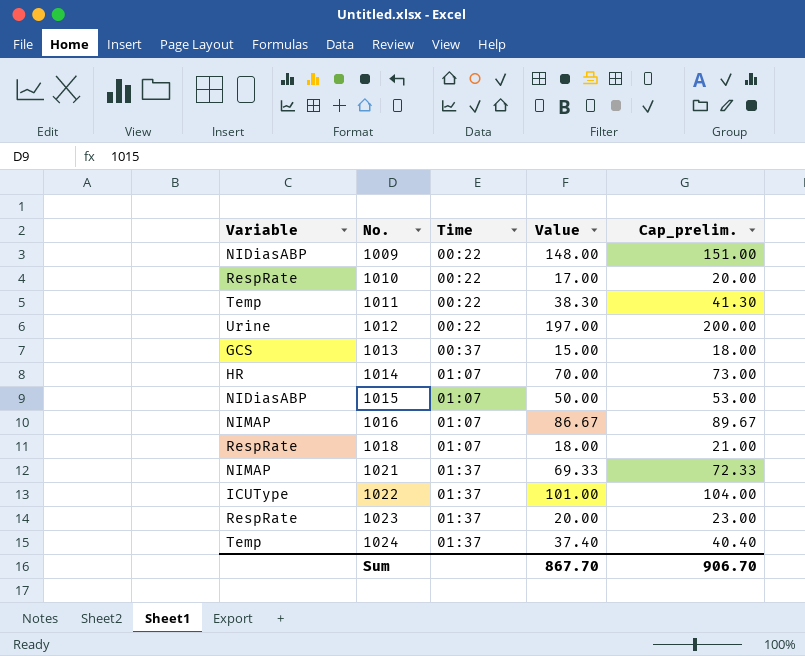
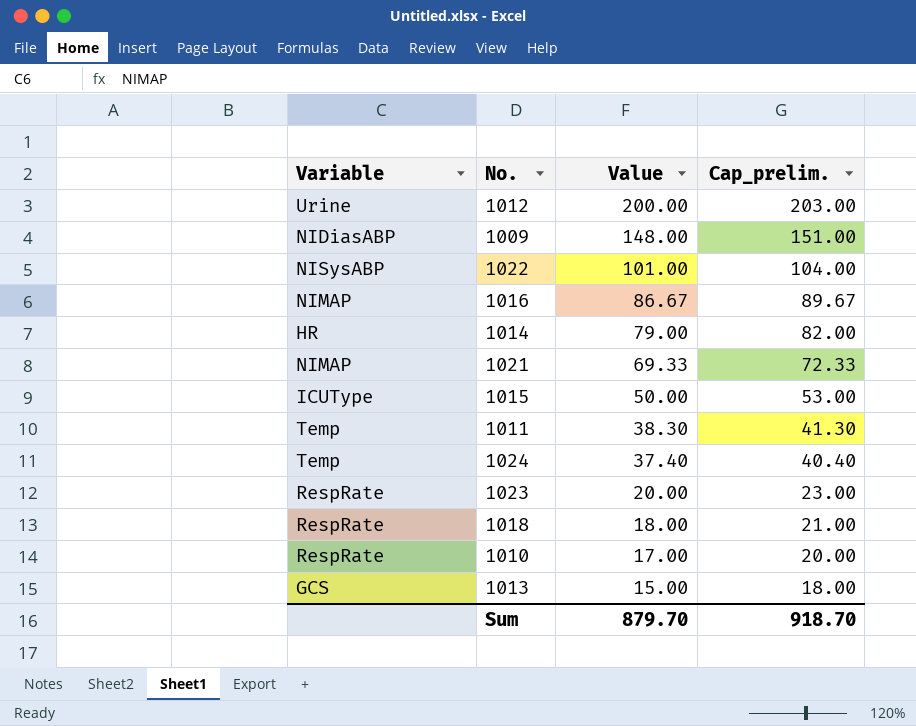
row order: No. ascending -> Value descending
column Time | position: 3 -> none
1012 | Value: 197.00 -> 200.00
1012 | Cap_prelim.: 200.00 -> 203.00
1022 | Variable: ICUType -> NISysABP
1014 | Value: 70.00 -> 79.00
1014 | Cap_prelim.: 73.00 -> 82.00
1015 | Variable: NIDiasABP -> ICUType
Sum | Value: 867.70 -> 879.70
Sum | Cap_prelim.: 906.70 -> 918.70

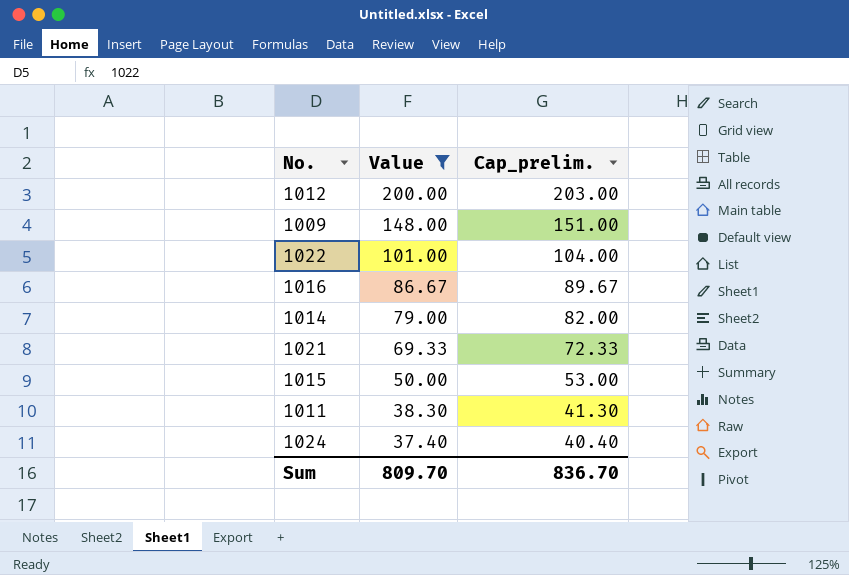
filter: none -> Value >= 37.40
column Variable | position: 1 -> none
Sum | Value: 879.70 -> 809.70
Sum | Cap_prelim.: 918.70 -> 836.70

